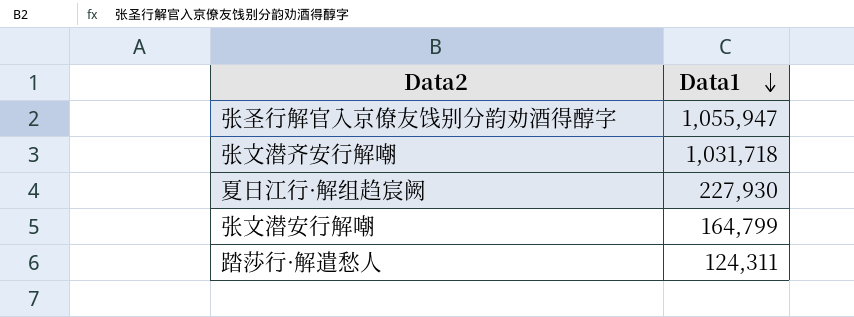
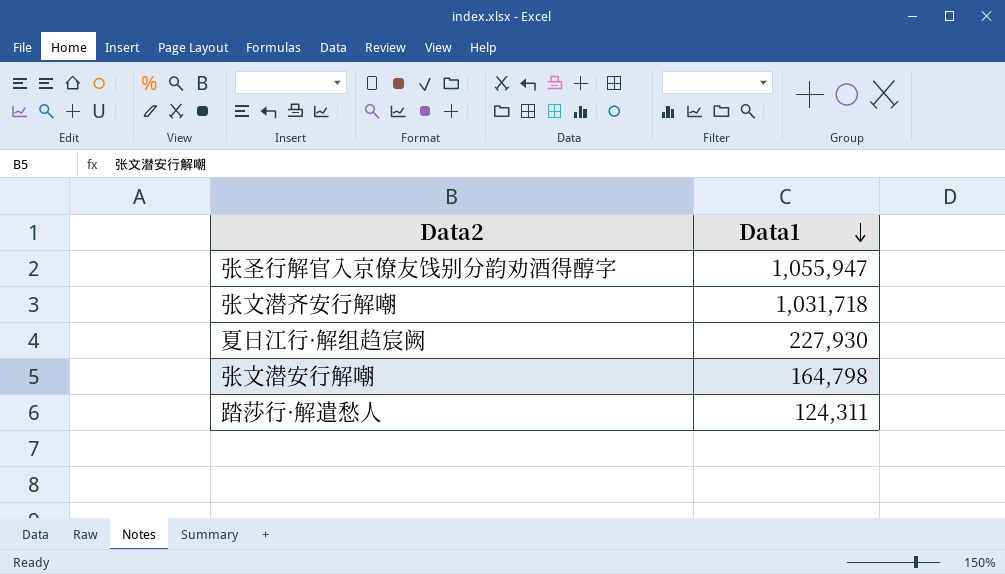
张文潜安行解嘲 | Data1: 164,799 -> 164,798

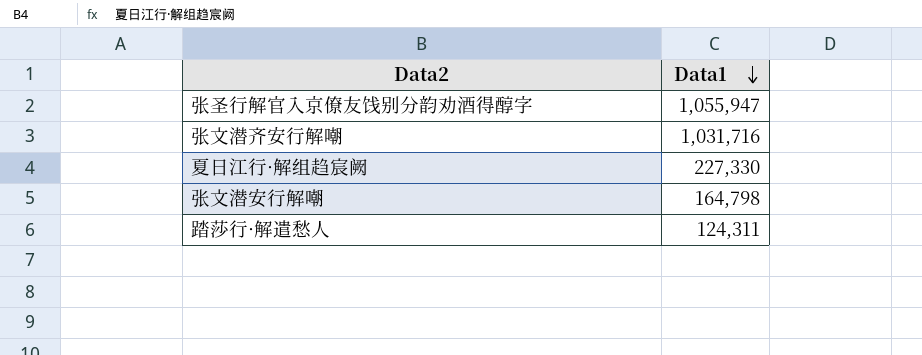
张文潜齐安行解嘲 | Data1: 1,031,718 -> 1,031,716
夏日江行·解组趋宸阙 | Data1: 227,930 -> 227,330

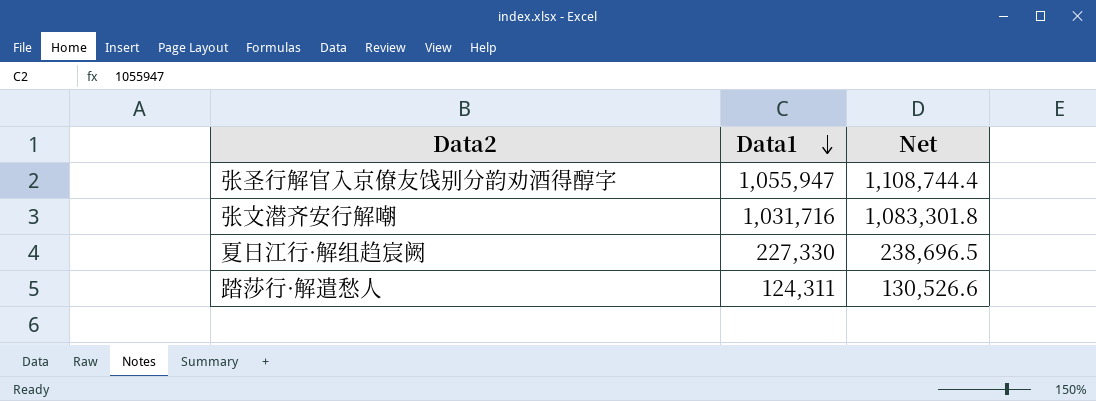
column Net | formula: none -> [Data1] * 1.05
row 张文潜安行解嘲: 164,798 -> none

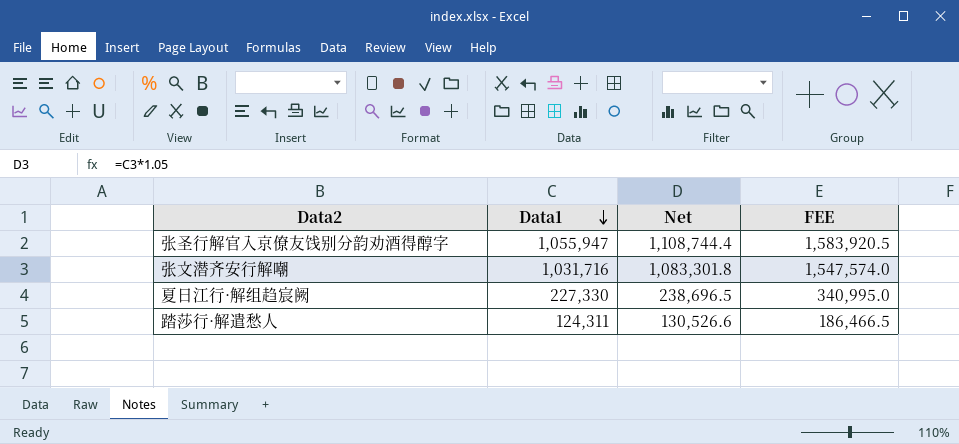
column FEE | formula: none -> [Data1] * 1.5

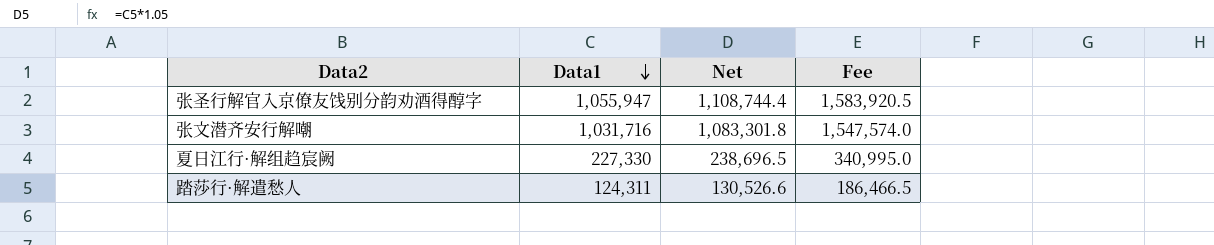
column name: FEE -> Fee

